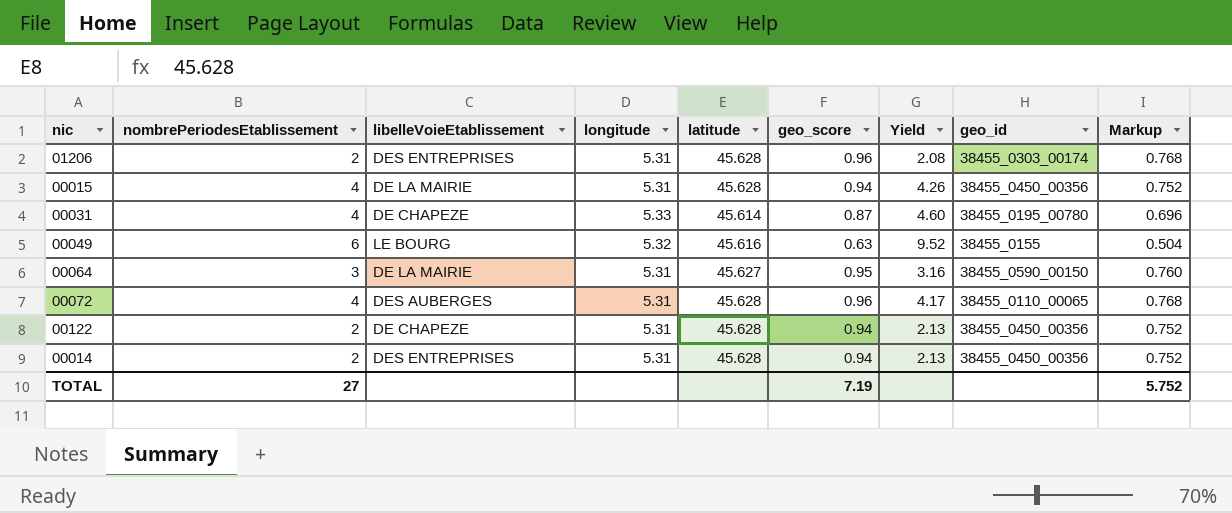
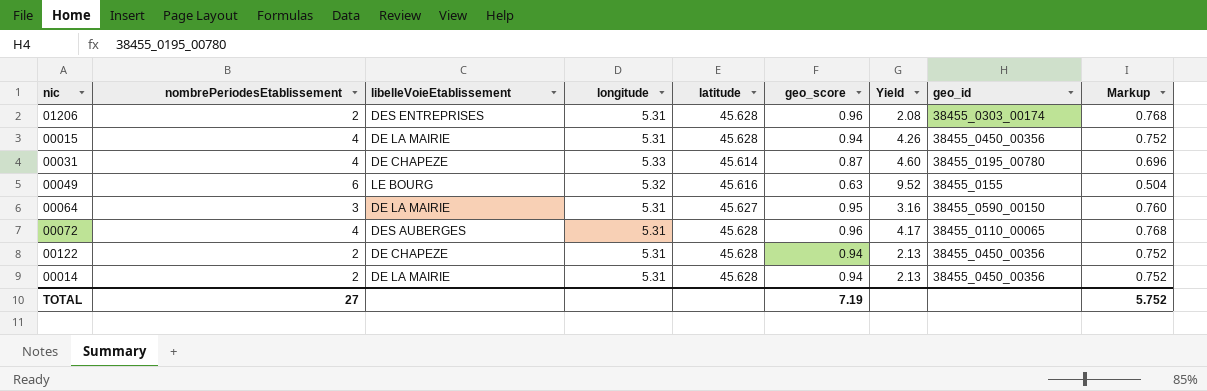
00014 | libelleVoieEtablissement: DES ENTREPRISES -> DE LA MAIRIE

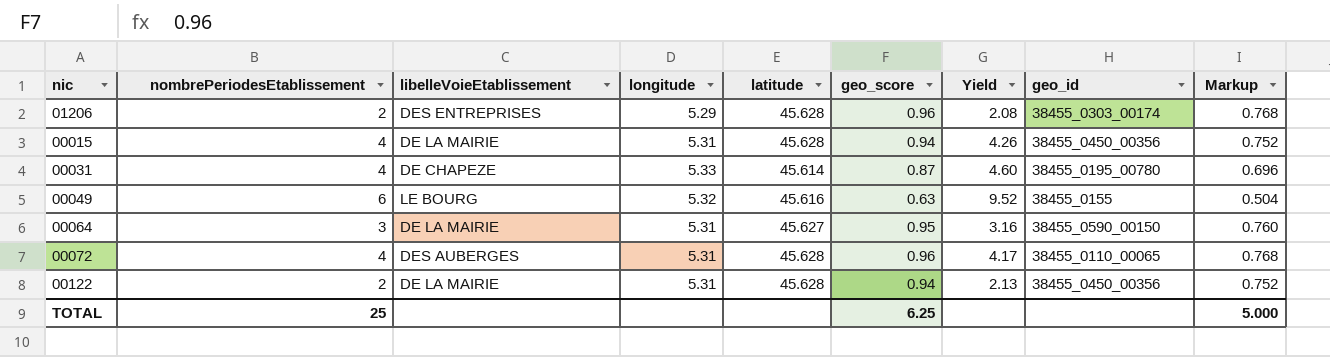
row 00014: 2 | DE LA MAIRIE | 5.31 | 45.628 | 0.94 | 2.13 | 38455_0450_00356 | 0.752 -> none
01206 | longitude: 5.31 -> 5.29
00122 | libelleVoieEtablissement: DE CHAPEZE -> DE LA MAIRIE
TOTAL | nombrePeriodesEtablissement: 27 -> 25
TOTAL | geo_score: 7.19 -> 6.25
TOTAL | Markup: 5.752 -> 5.000

